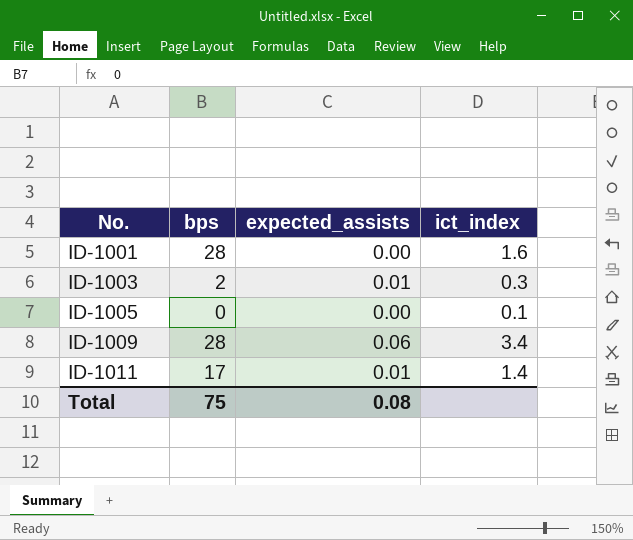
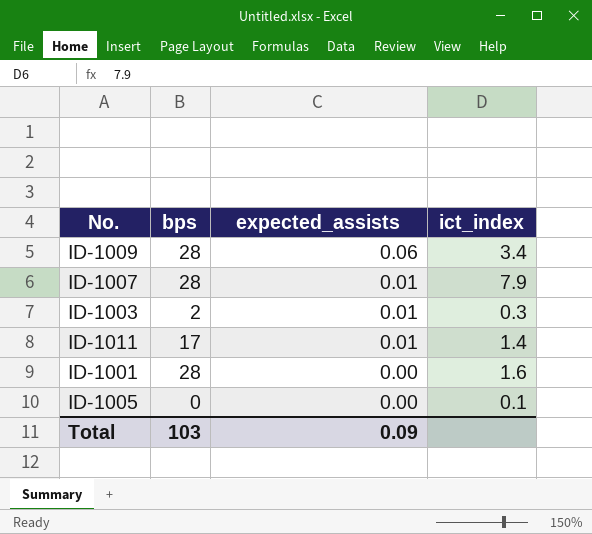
row order: No. ascending -> expected_assists descending
row ID-1007: none -> 28 | 0.01 | 7.9
Total | bps: 75 -> 103
Total | expected_assists: 0.08 -> 0.09

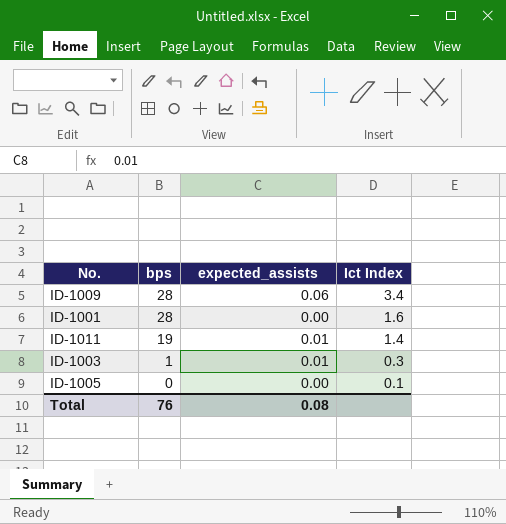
row order: expected_assists descending -> bps descending
column name: ict_index -> Ict Index
row ID-1007: 28 | 0.01 | 7.9 -> none
ID-1011 | bps: 17 -> 19
ID-1003 | bps: 2 -> 1
Total | bps: 103 -> 76
Total | expected_assists: 0.09 -> 0.08

